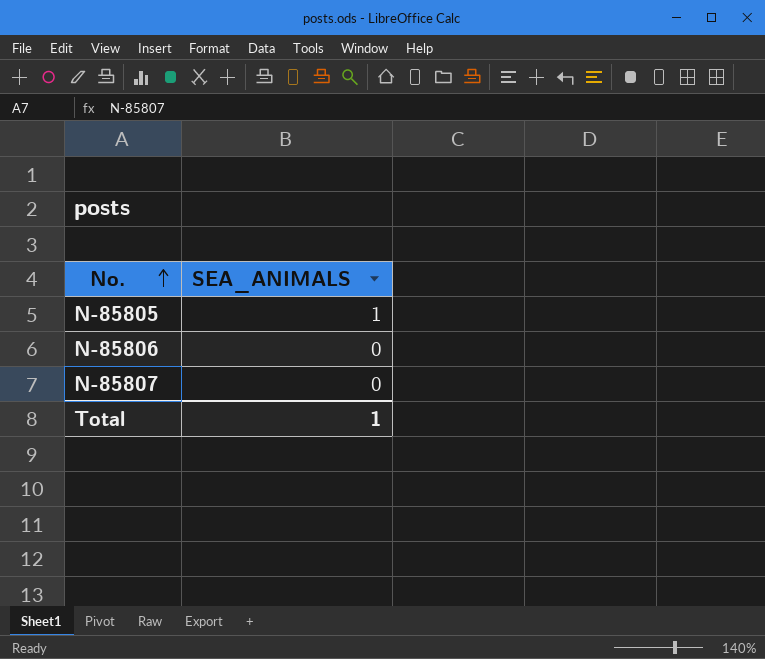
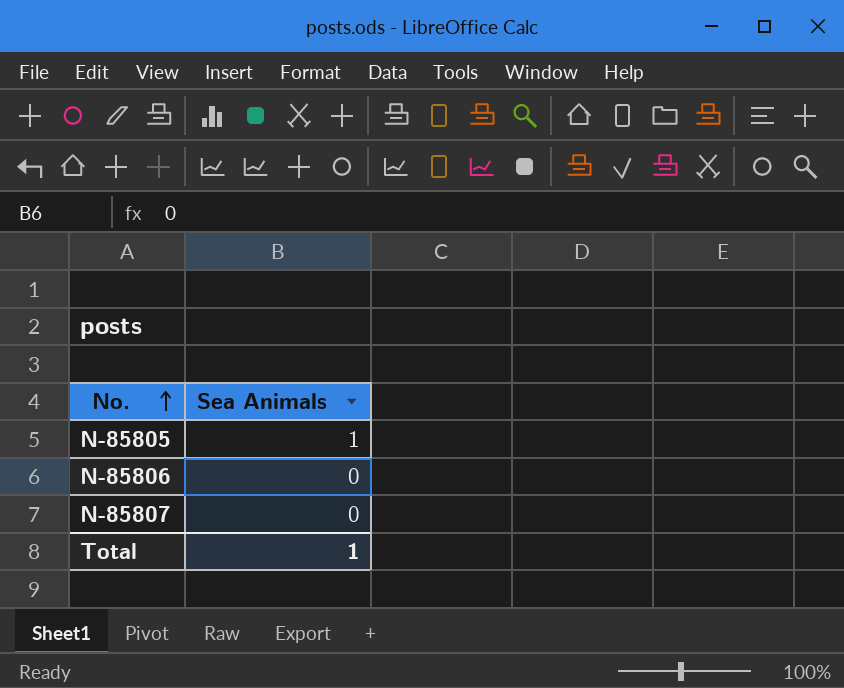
column name: SEA_ANIMALS -> Sea Animals

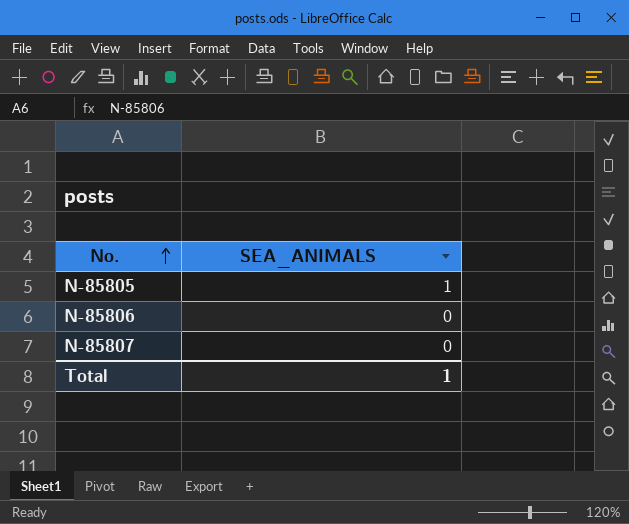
column name: Sea Animals -> SEA_ANIMALS

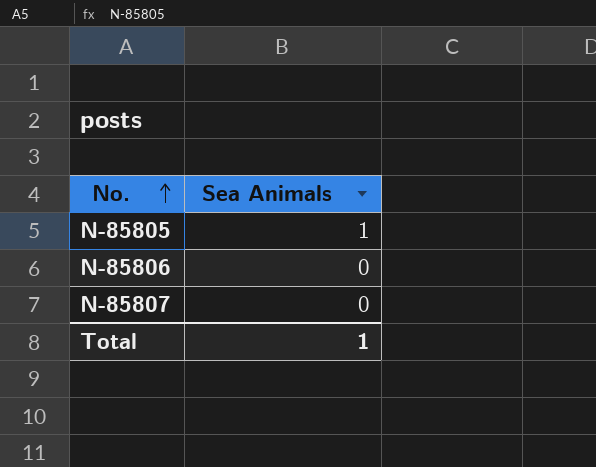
column name: SEA_ANIMALS -> Sea Animals

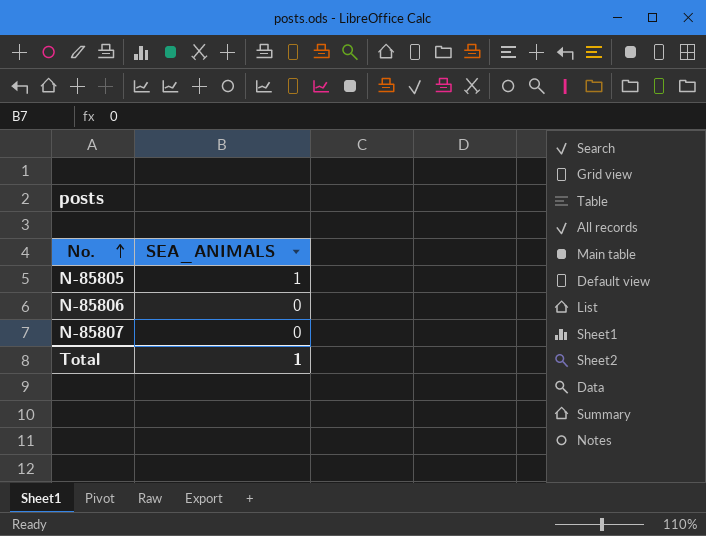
column name: Sea Animals -> SEA_ANIMALS

